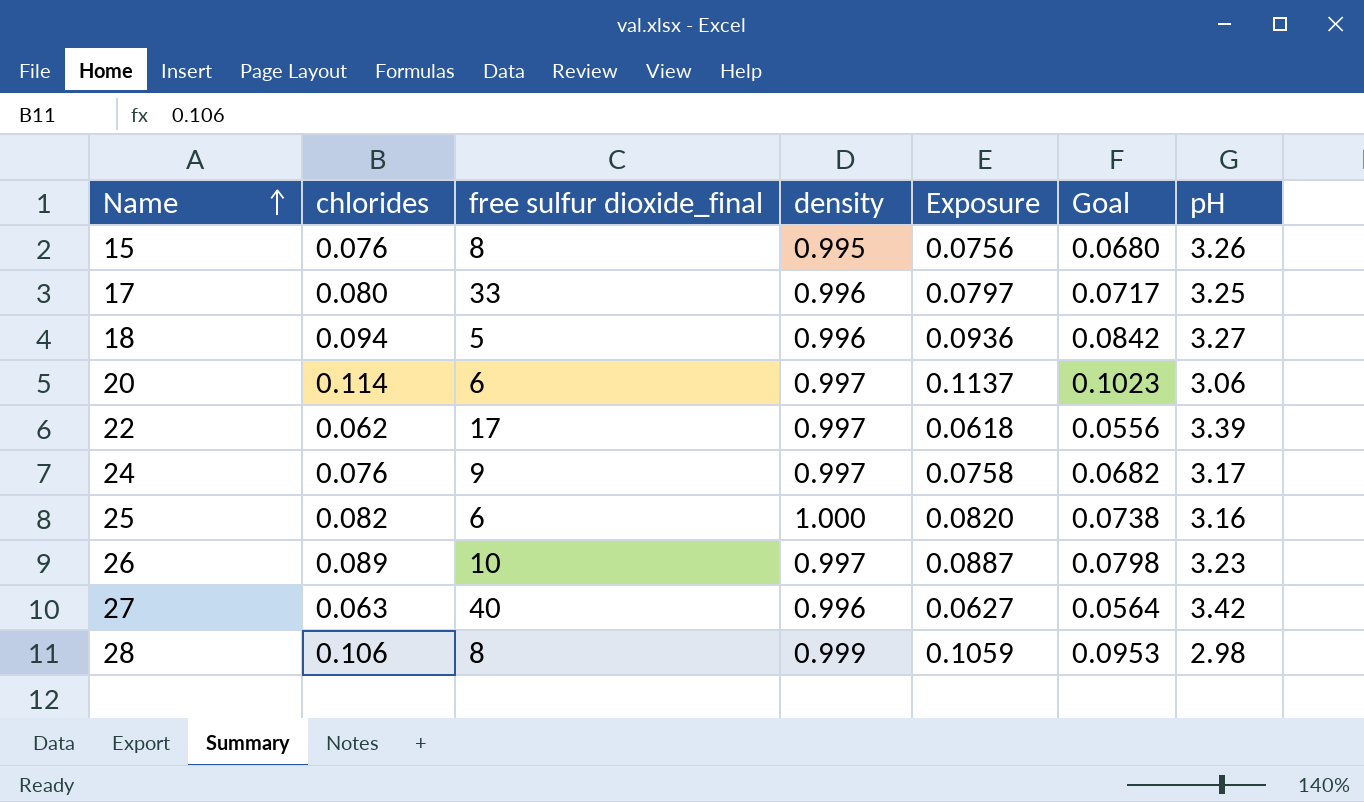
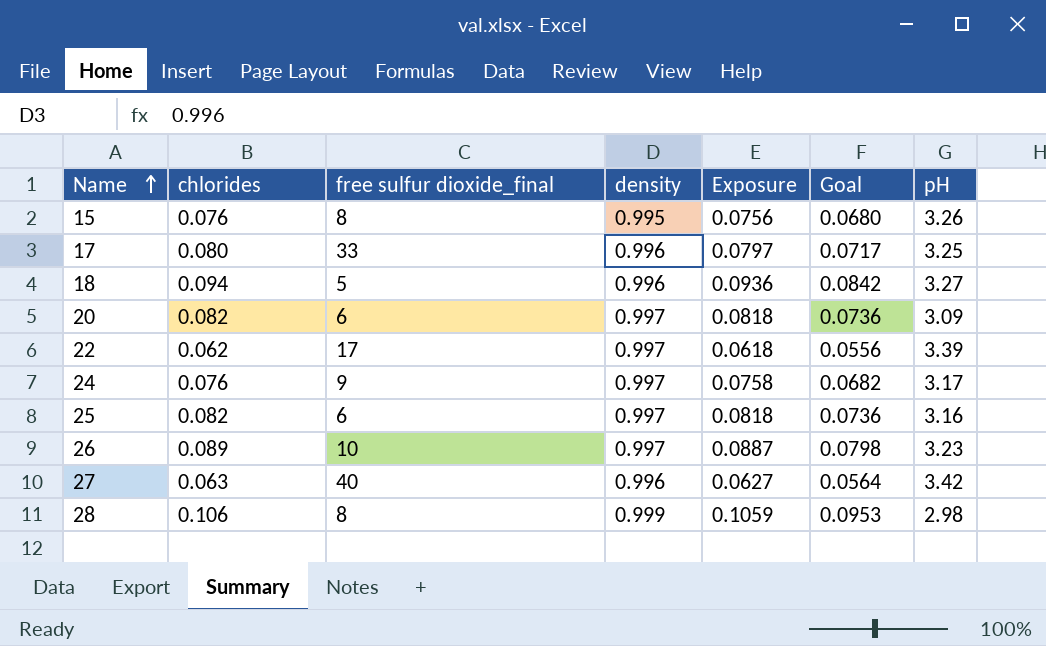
20 | chlorides: 0.114 -> 0.082
20 | Exposure: 0.1137 -> 0.0818
20 | Goal: 0.1023 -> 0.0736
20 | pH: 3.06 -> 3.09
25 | density: 1.000 -> 0.997
25 | Exposure: 0.0820 -> 0.0818
25 | Goal: 0.0738 -> 0.0736

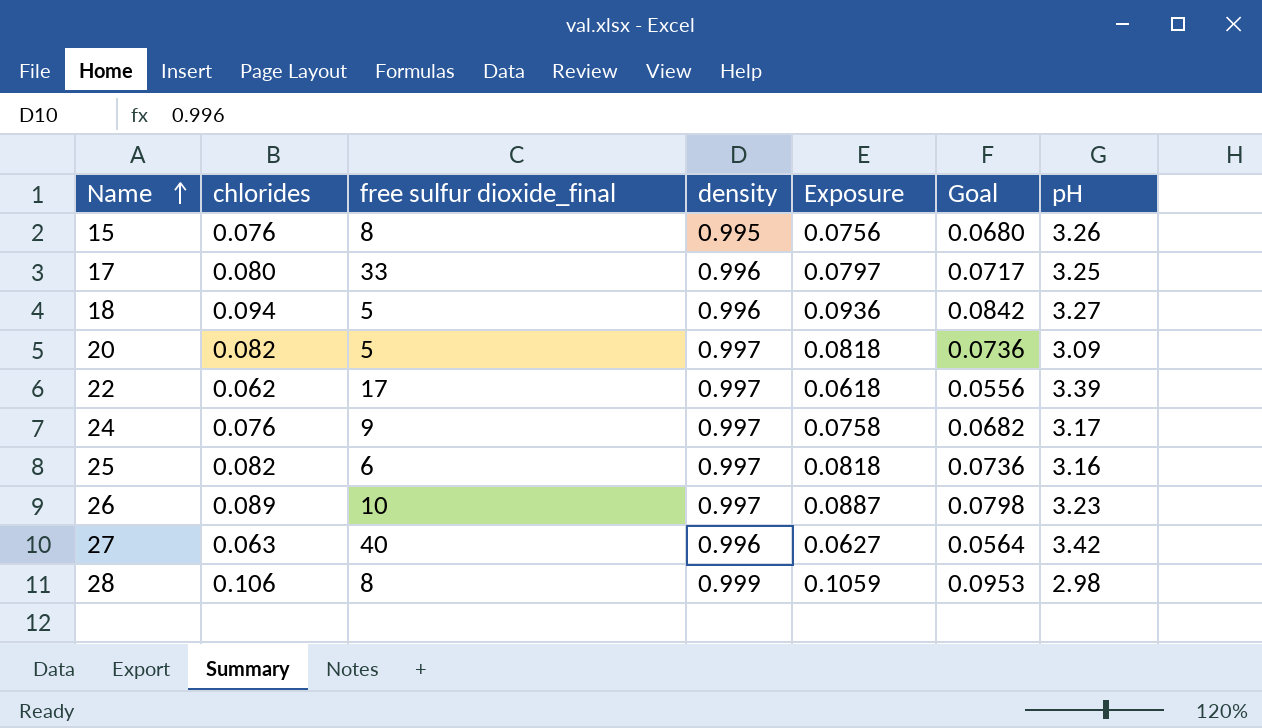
20 | free sulfur dioxide_final: 6 -> 5

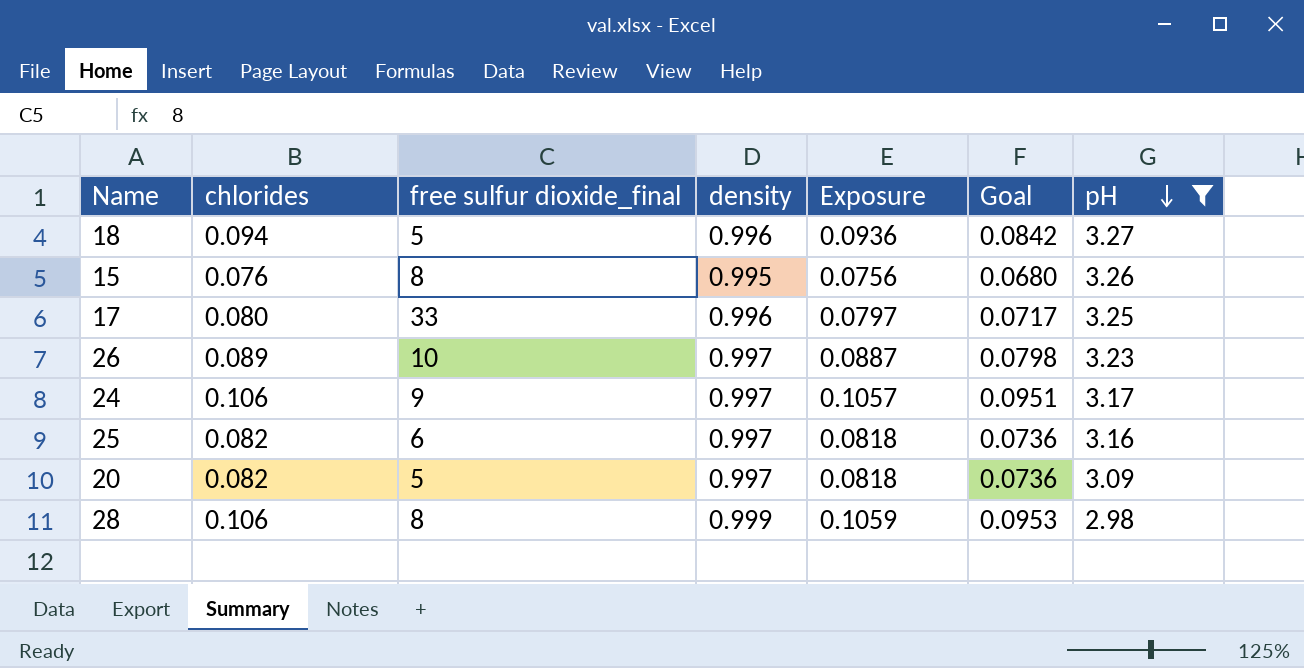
filter: none -> pH <= 3.27
row order: Name ascending -> pH descending
24 | chlorides: 0.076 -> 0.106
24 | Exposure: 0.0758 -> 0.1057
24 | Goal: 0.0682 -> 0.0951

